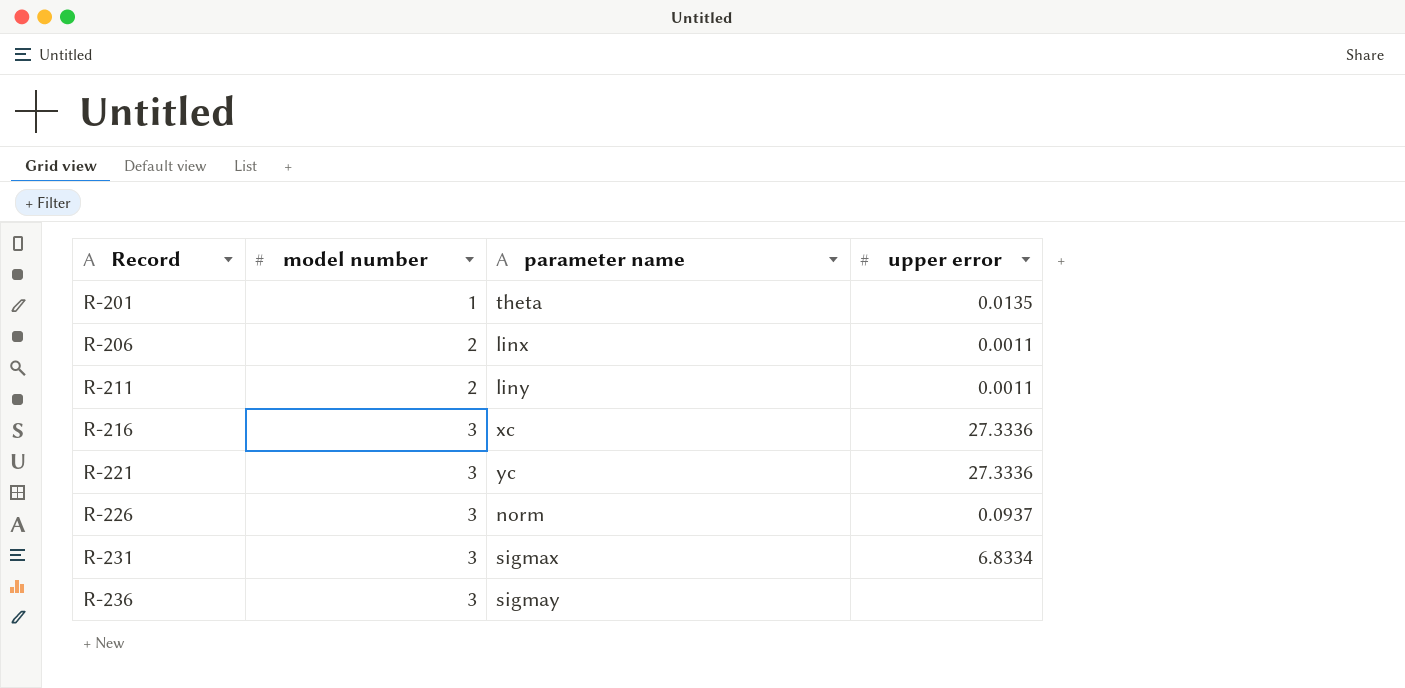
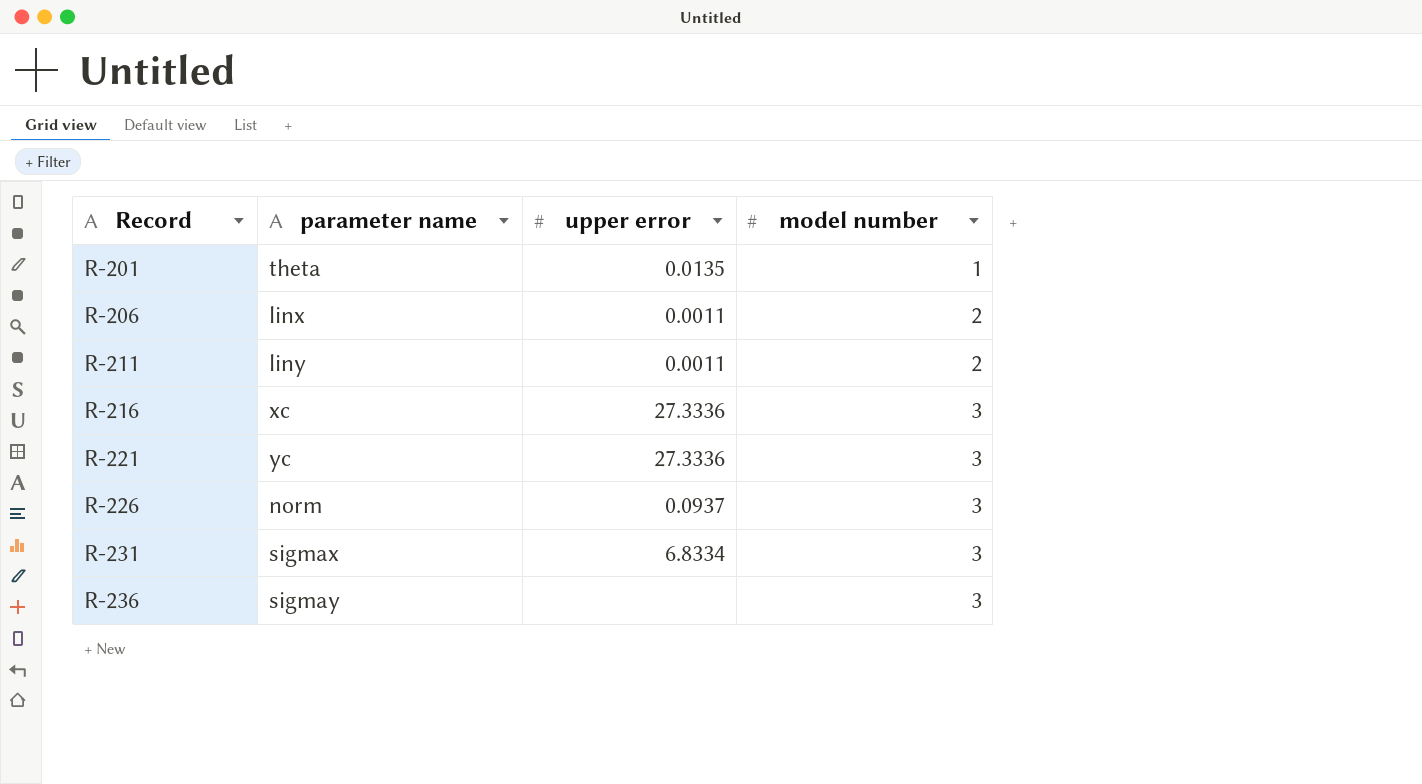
column model number | position: 2 -> 4

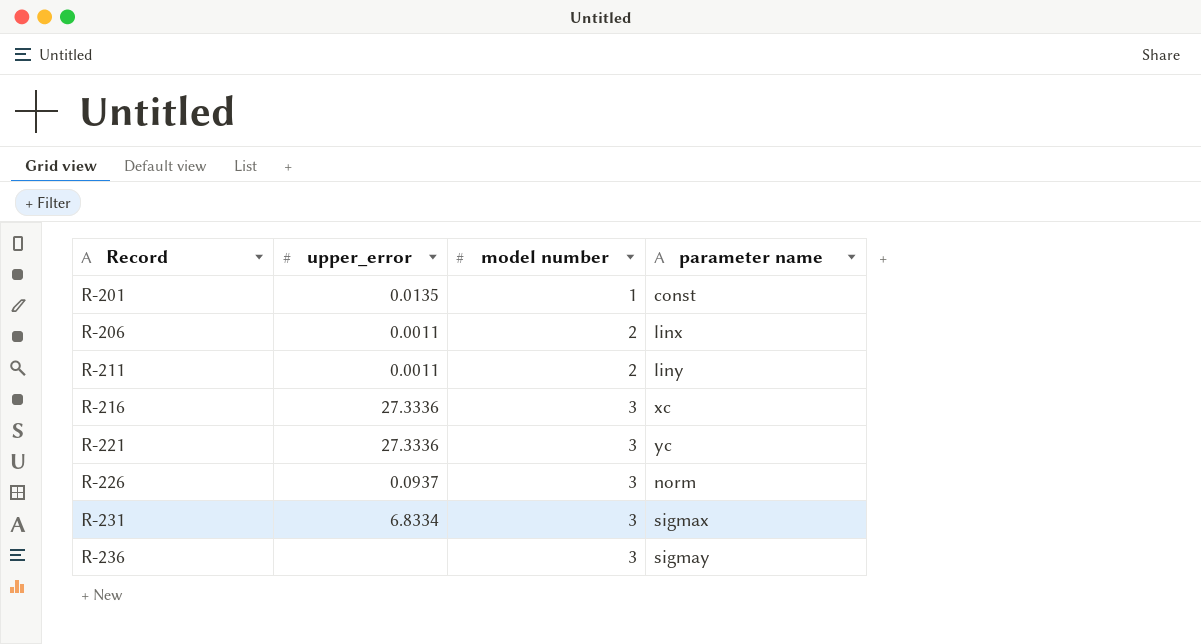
column name: upper error -> upper_error
column parameter name | position: 2 -> 4
R-201 | parameter name: theta -> const

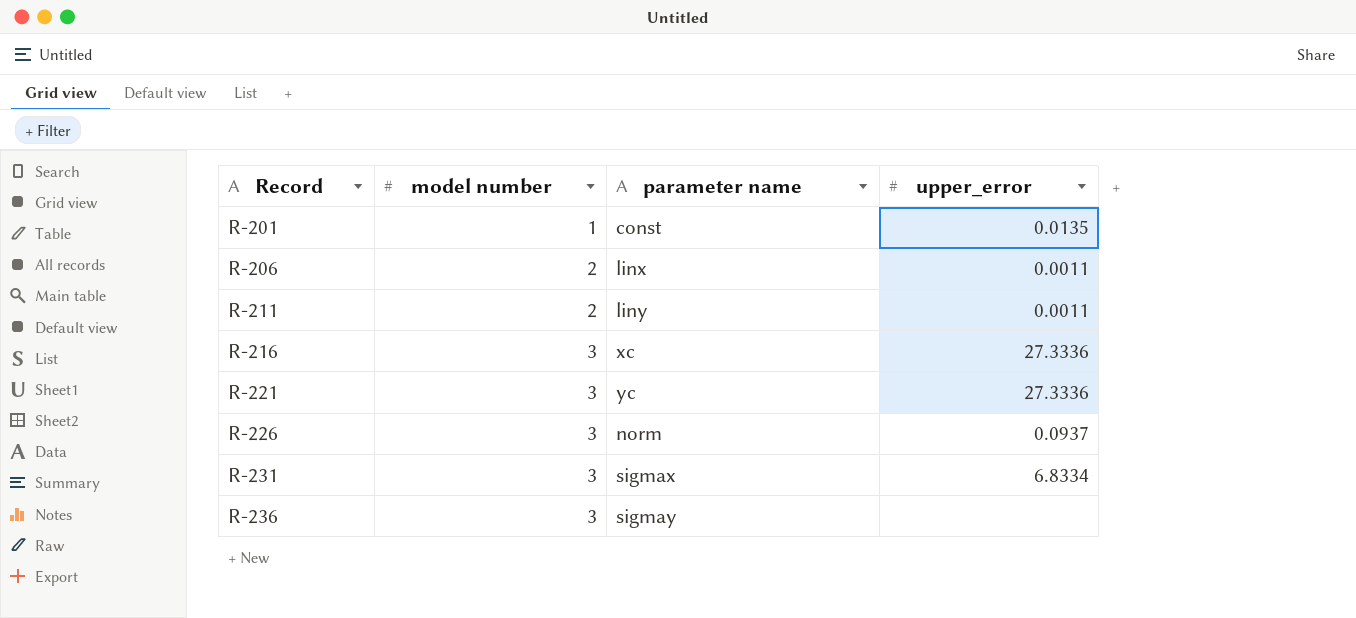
column upper_error | position: 2 -> 4

